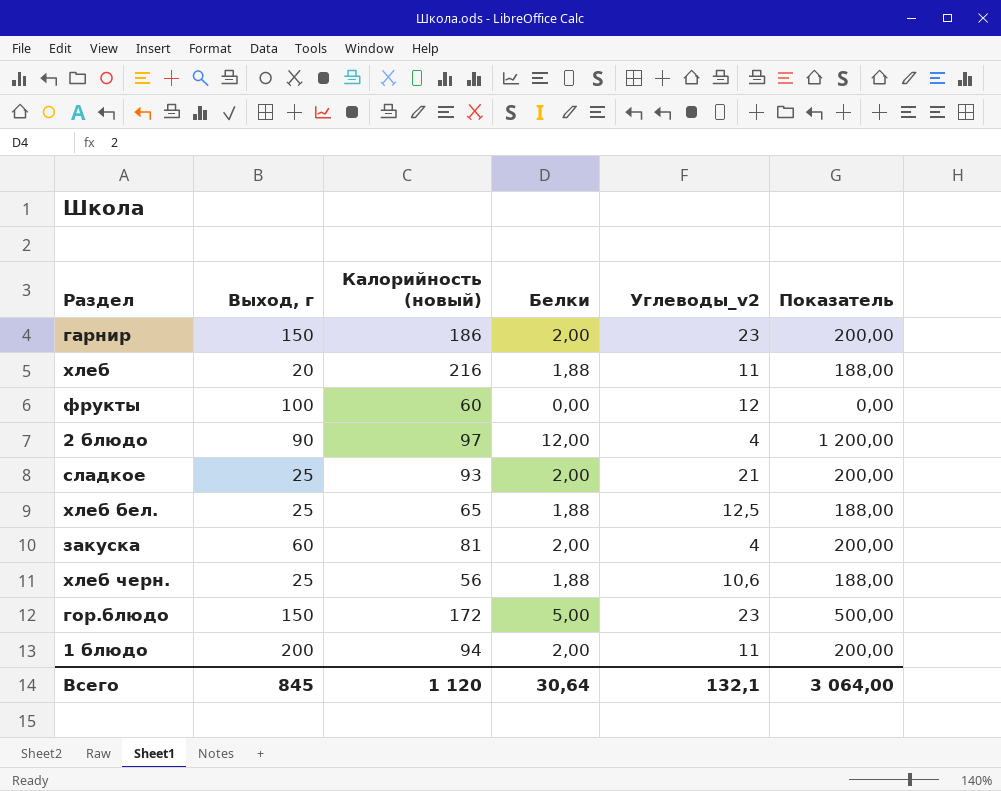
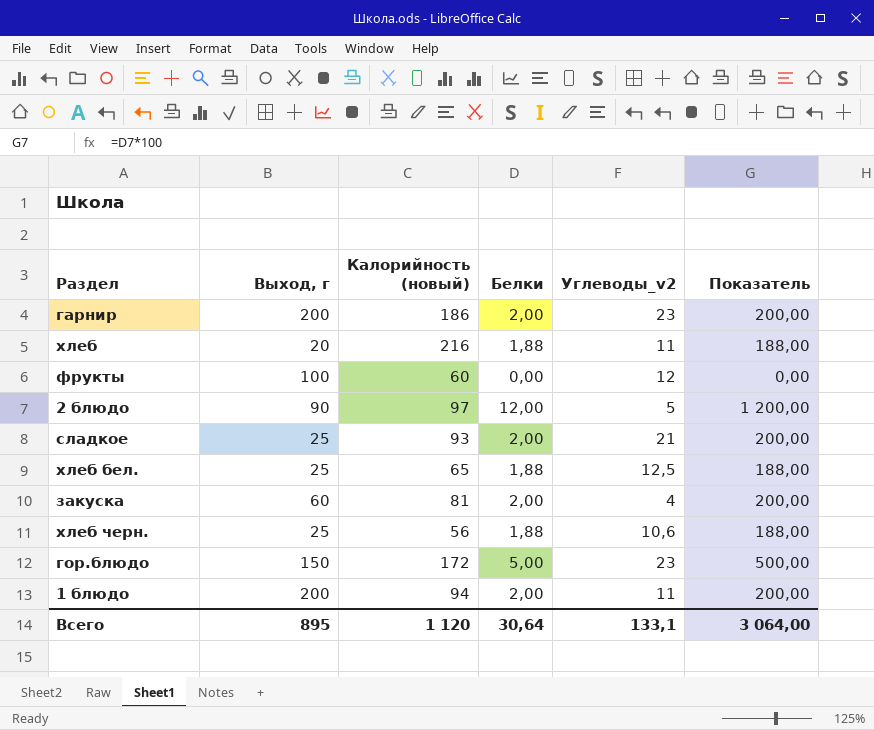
гарнир | Выход, г: 150 -> 200
2 блюдо | Углеводы_v2: 4 -> 5
Всего | Выход, г: 845 -> 895
Всего | Углеводы_v2: 132,1 -> 133,1

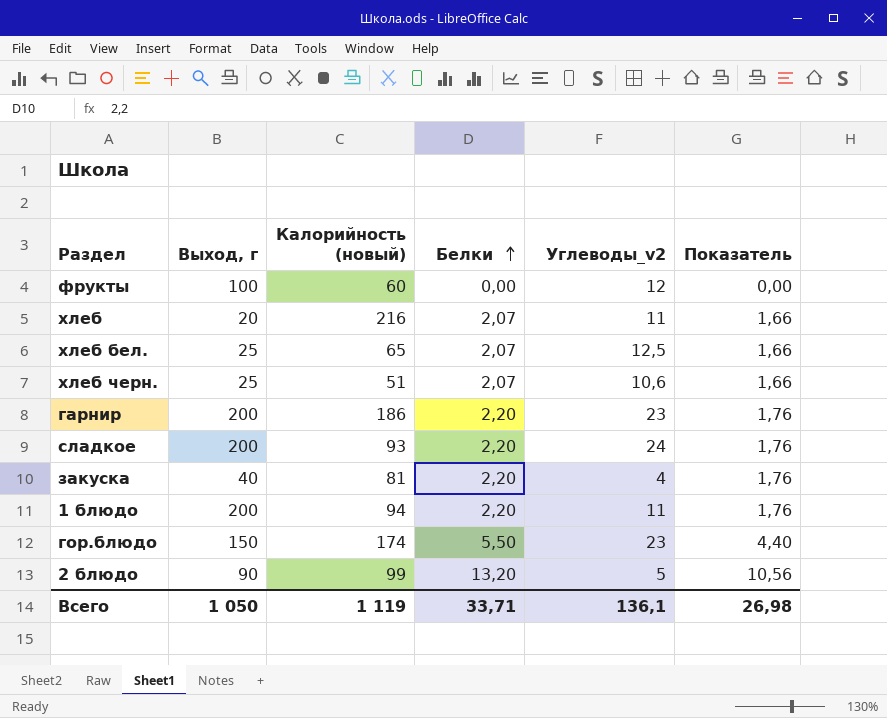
row order: none -> Белки ascending
column Показатель | formula: [Белки] * 100 -> [Белки] * 0,8
хлеб | Белки: 1,88 -> 2,07
хлеб бел. | Белки: 1,88 -> 2,07
хлеб черн. | Калорийность (новый): 56 -> 51
хлеб черн. | Белки: 1,88 -> 2,07
гарнир | Белки: 2,00 -> 2,20
сладкое | Выход, г: 25 -> 200
сладкое | Белки: 2,00 -> 2,20
сладкое | Углеводы_v2: 21 -> 24
закуска | Выход, г: 60 -> 40
закуска | Белки: 2,00 -> 2,20
1 блюдо | Белки: 2,00 -> 2,20
гор.блюдо | Калорийность (новый): 172 -> 174
гор.блюдо | Белки: 5,00 -> 5,50
2 блюдо | Калорийность (новый): 97 -> 99
2 блюдо | Белки: 12,00 -> 13,20
Всего | Выход, г: 895 -> 1 050
Всего | Калорийность (новый): 1 120 -> 1 119
Всего | Белки: 30,64 -> 33,71
Всего | Углеводы_v2: 133,1 -> 136,1
Всего | Показатель: 3 064,00 -> 26,98

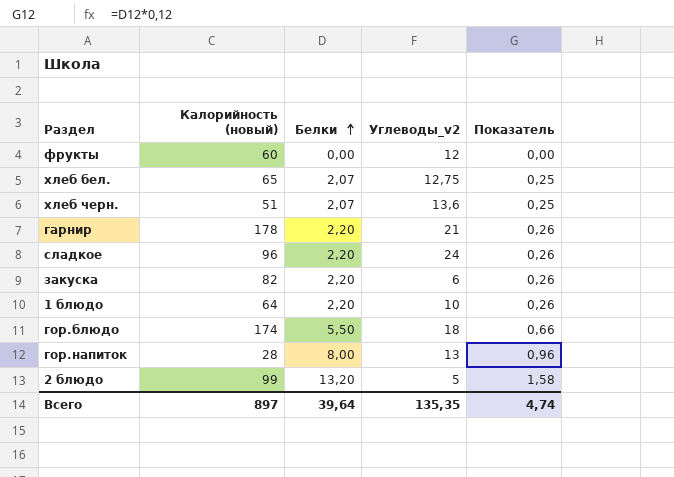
column Выход, г | position: 2 -> none
column Показатель | formula: [Белки] * 0,8 -> [Белки] * 0,12
row хлеб: 20 | 216 | 2,07 | 11 | 1,66 -> none
хлеб бел. | Углеводы_v2: 12,5 -> 12,75
хлеб черн. | Углеводы_v2: 10,6 -> 13,6
гарнир | Калорийность (новый): 186 -> 178
гарнир | Углеводы_v2: 23 -> 21
сладкое | Калорийность (новый): 93 -> 96
закуска | Калорийность (новый): 81 -> 82
закуска | Углеводы_v2: 4 -> 6
1 блюдо | Калорийность (новый): 94 -> 64
1 блюдо | Углеводы_v2: 11 -> 10
гор.блюдо | Углеводы_v2: 23 -> 18
row гор.напиток: none -> 28 | 8,00 | 13 | 0,96
Всего | Калорийность (новый): 1 119 -> 897
Всего | Белки: 33,71 -> 39,64
Всего | Углеводы_v2: 136,1 -> 135,35
Всего | Показатель: 26,98 -> 4,74

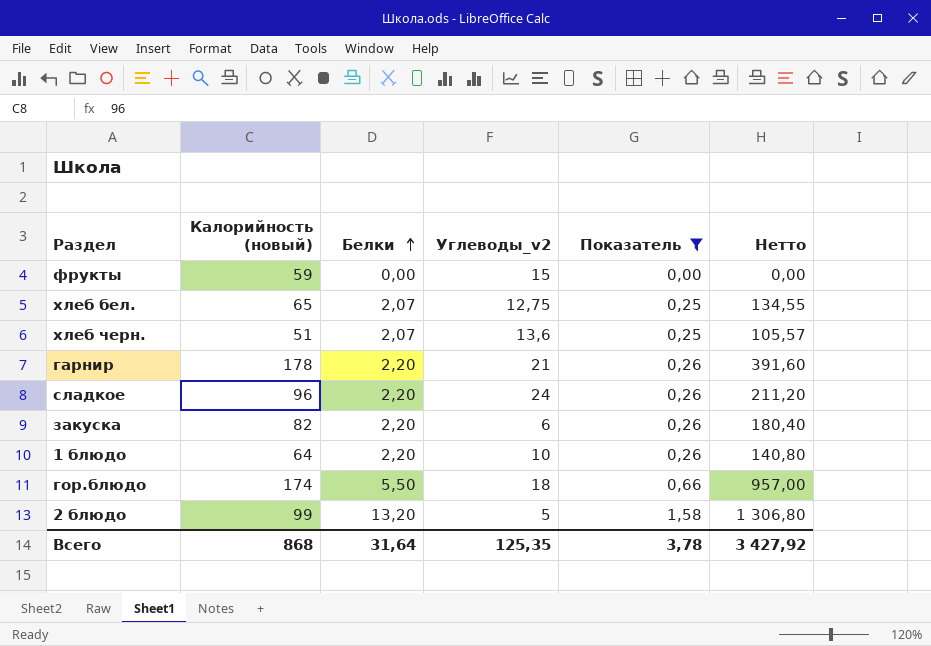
filter: none -> Показатель != 0,96
column Нетто | formula: none -> [Калорийность (новый)] * [Белки]
фрукты | Калорийность (новый): 60 -> 59
фрукты | Углеводы_v2: 12 -> 15
Всего | Калорийность (новый): 897 -> 868
Всего | Белки: 39,64 -> 31,64
Всего | Углеводы_v2: 135,35 -> 125,35
Всего | Показатель: 4,74 -> 3,78

